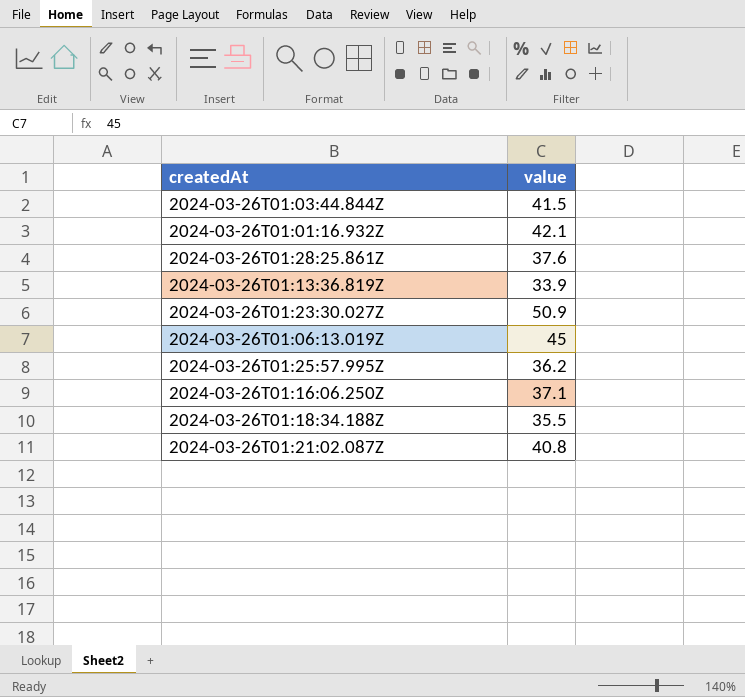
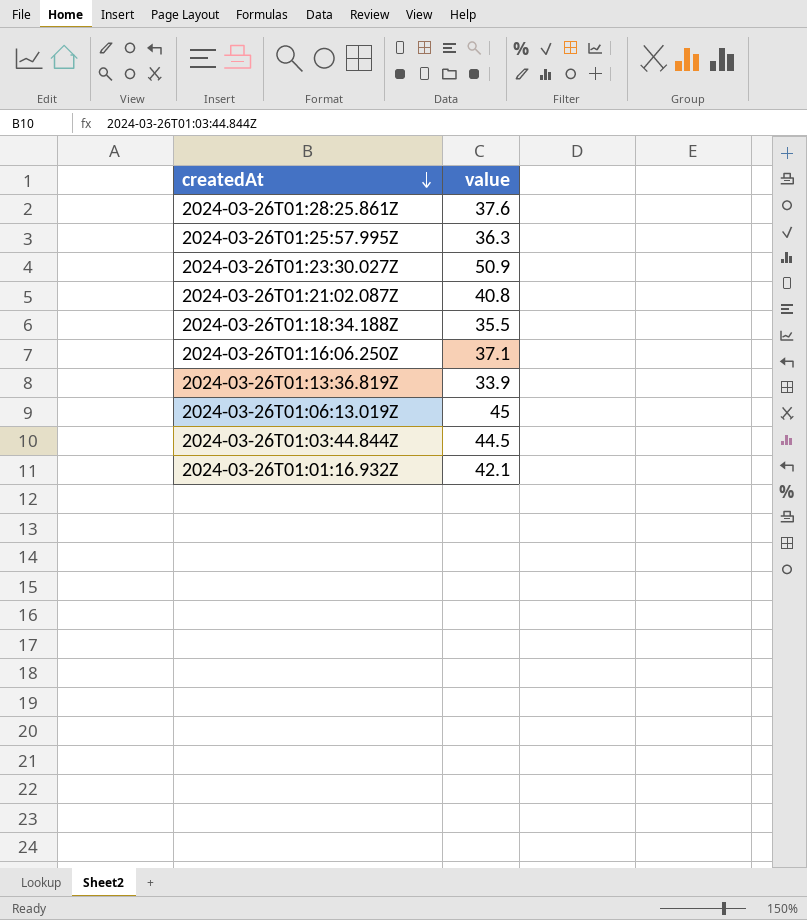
row order: none -> createdAt descending
2024-03-26T01:25:57.995Z | value: 36.2 -> 36.3
2024-03-26T01:03:44.844Z | value: 41.5 -> 44.5

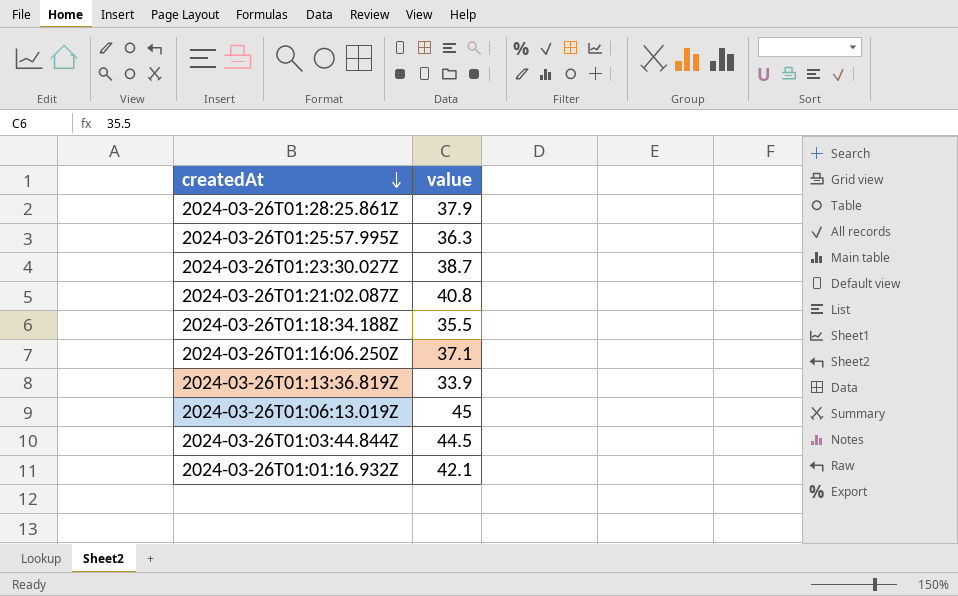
2024-03-26T01:28:25.861Z | value: 37.6 -> 37.9
2024-03-26T01:23:30.027Z | value: 50.9 -> 38.7

